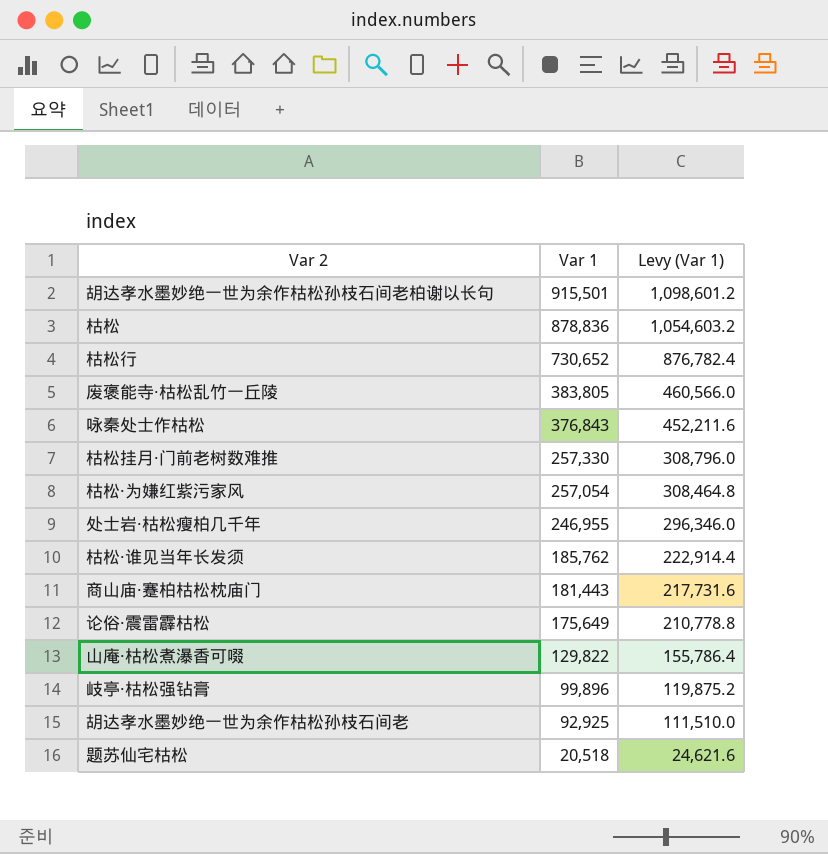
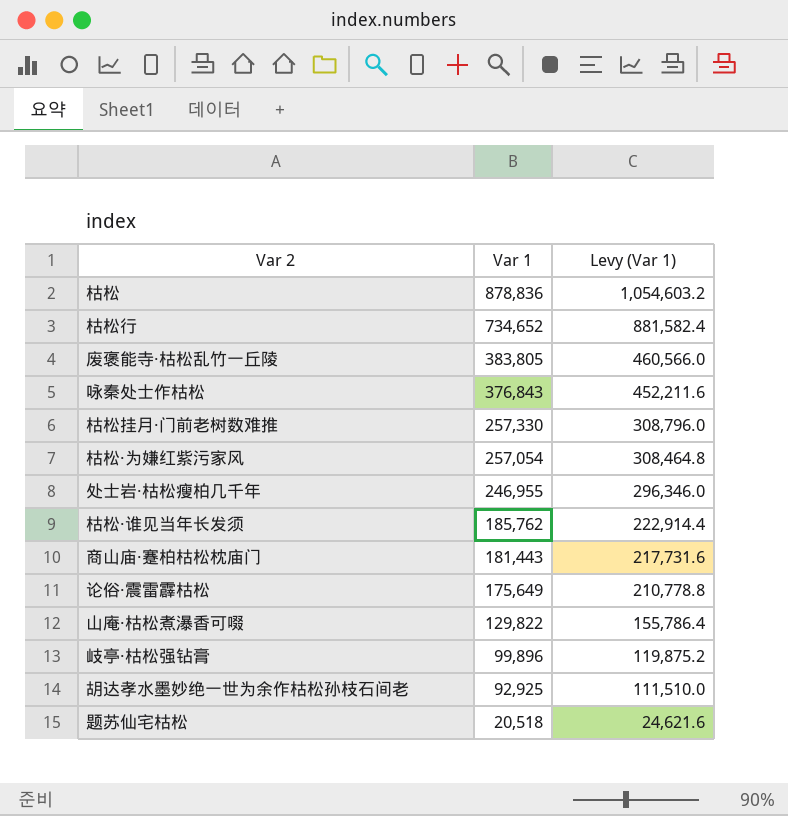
row 胡达孝水墨妙绝一世为余作枯松孙枝石间老柏谢以长句: 915,501 | 1,098,601.2 -> none
枯松行 | Var 1: 730,652 -> 734,652
枯松行 | Levy (Var 1): 876,782.4 -> 881,582.4

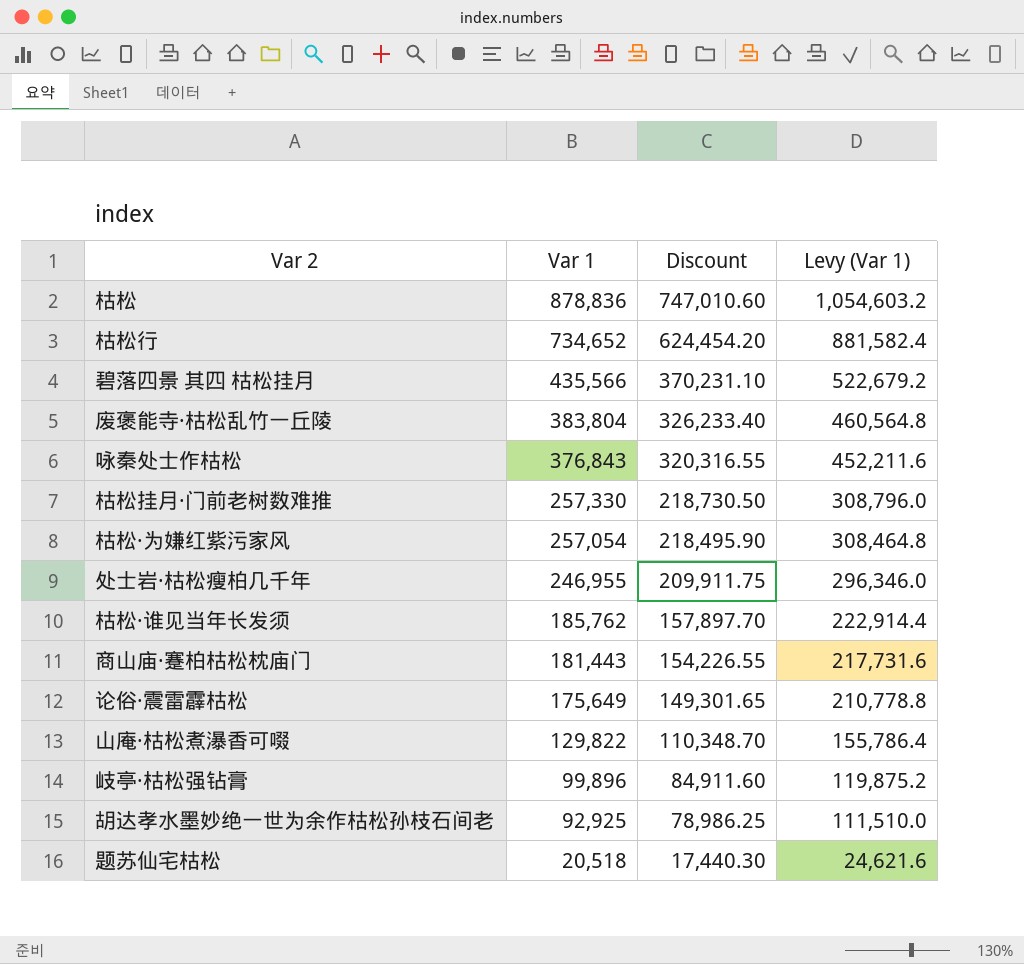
column Discount | formula: none -> [Var 1] * 0.85
row 碧落四景 其四 枯松挂月: none -> 435,566 | 370,231.10 | 522,679.2
废褒能寺·枯松乱竹一丘陵 | Var 1: 383,805 -> 383,804
废褒能寺·枯松乱竹一丘陵 | Levy (Var 1): 460,566.0 -> 460,564.8

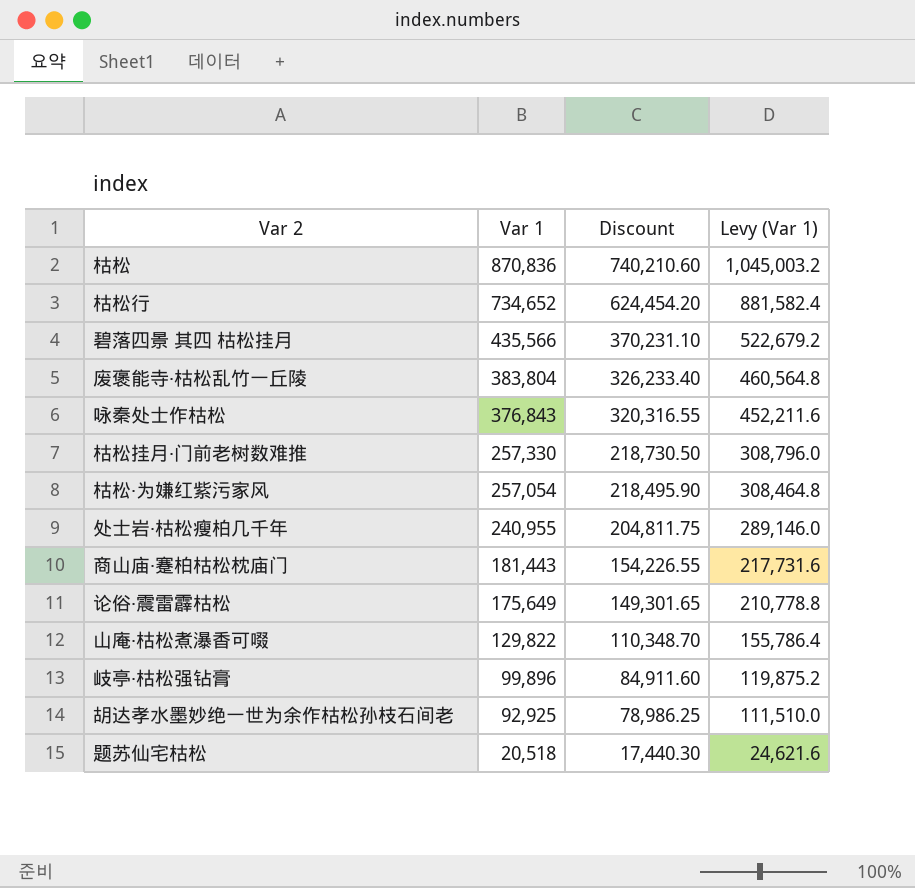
row 枯松·谁见当年长发须: 185,762 | 157,897.70 | 222,914.4 -> none
枯松 | Var 1: 878,836 -> 870,836
枯松 | Discount: 747,010.60 -> 740,210.60
枯松 | Levy (Var 1): 1,054,603.2 -> 1,045,003.2
处士岩·枯松瘦柏几千年 | Var 1: 246,955 -> 240,955
处士岩·枯松瘦柏几千年 | Discount: 209,911.75 -> 204,811.75
处士岩·枯松瘦柏几千年 | Levy (Var 1): 296,346.0 -> 289,146.0

